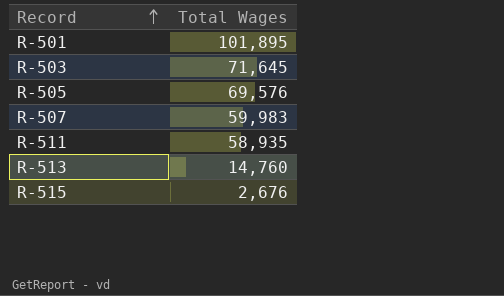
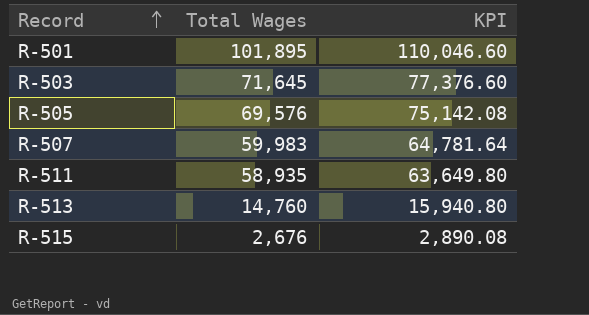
column KPI | formula: none -> [Total Wages] * 1.08

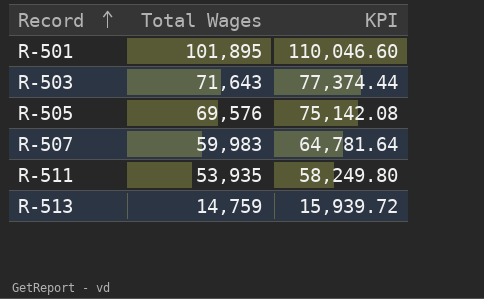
row R-515: 2,676 | 2,890.08 -> none
R-503 | Total Wages: 71,645 -> 71,643
R-503 | KPI: 77,376.60 -> 77,374.44
R-511 | Total Wages: 58,935 -> 53,935
R-511 | KPI: 63,649.80 -> 58,249.80
R-513 | Total Wages: 14,760 -> 14,759
R-513 | KPI: 15,940.80 -> 15,939.72

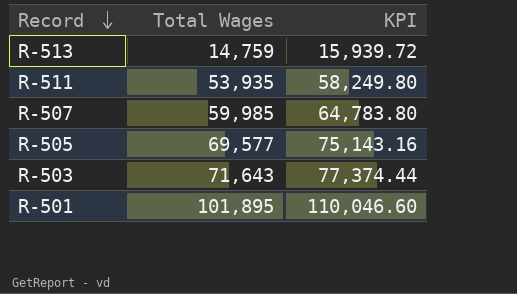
row order: Record ascending -> Record descending
R-507 | Total Wages: 59,983 -> 59,985
R-507 | KPI: 64,781.64 -> 64,783.80
R-505 | Total Wages: 69,576 -> 69,577
R-505 | KPI: 75,142.08 -> 75,143.16

